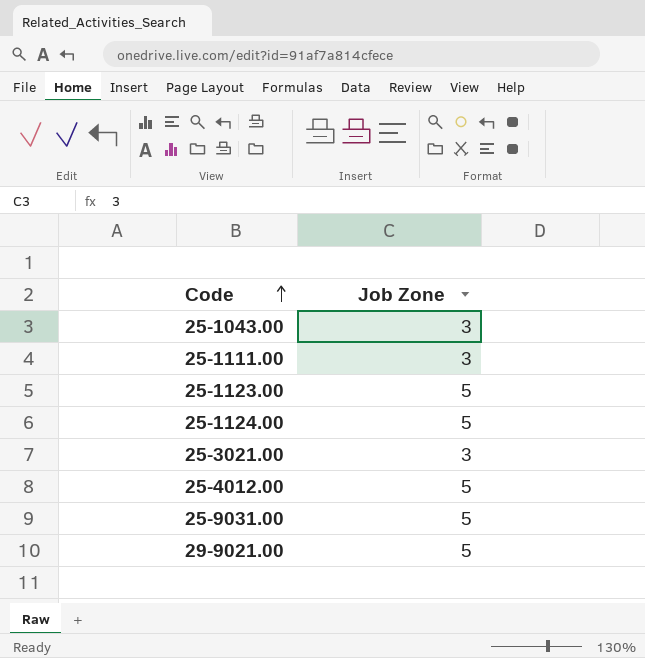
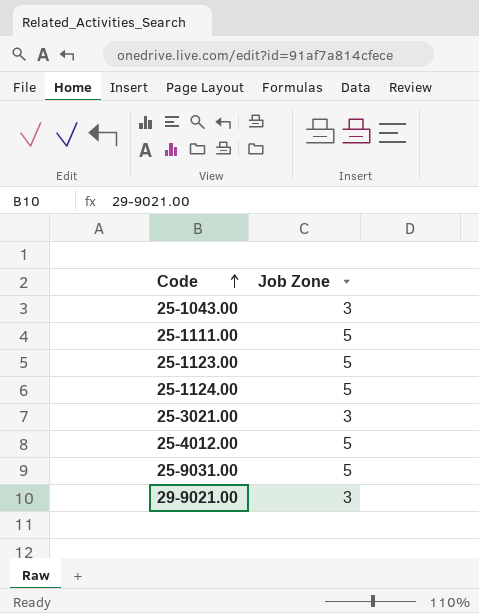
25-1111.00 | Job Zone: 3 -> 5
29-9021.00 | Job Zone: 5 -> 3

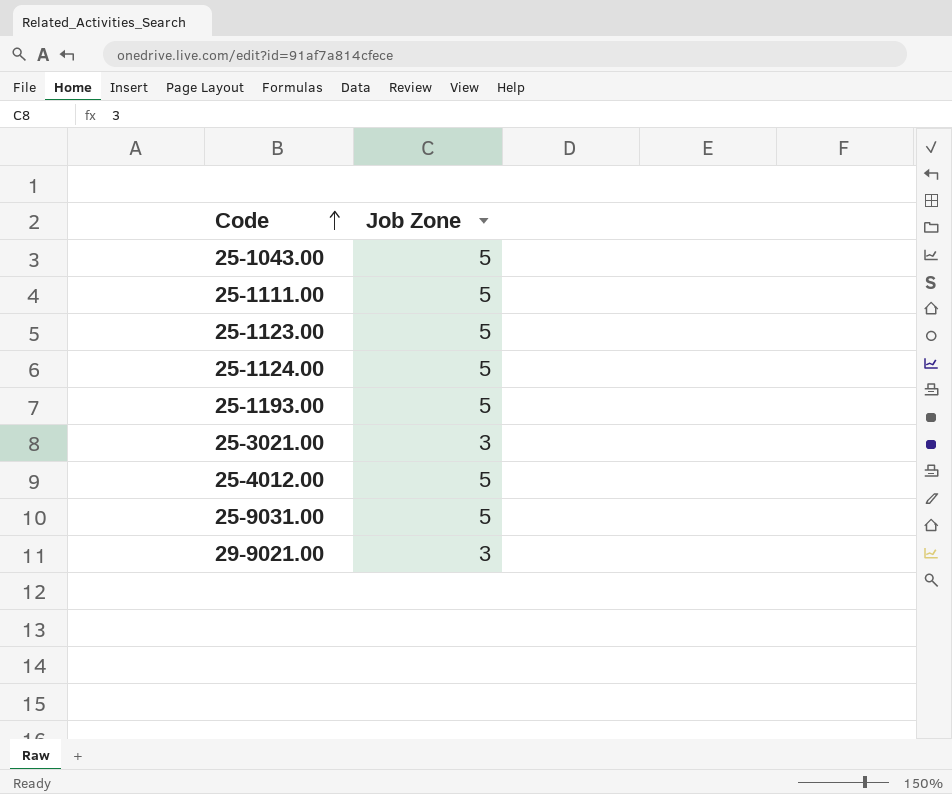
25-1043.00 | Job Zone: 3 -> 5
row 25-1193.00: none -> 5

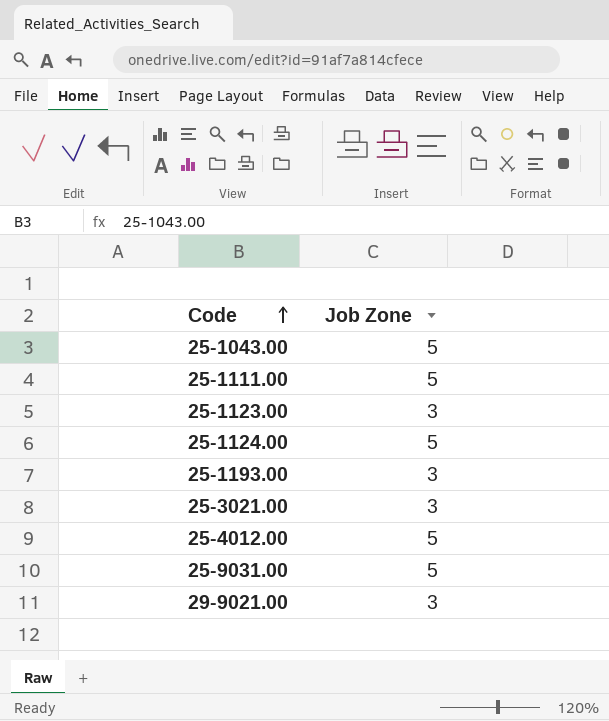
25-1123.00 | Job Zone: 5 -> 3
25-1193.00 | Job Zone: 5 -> 3

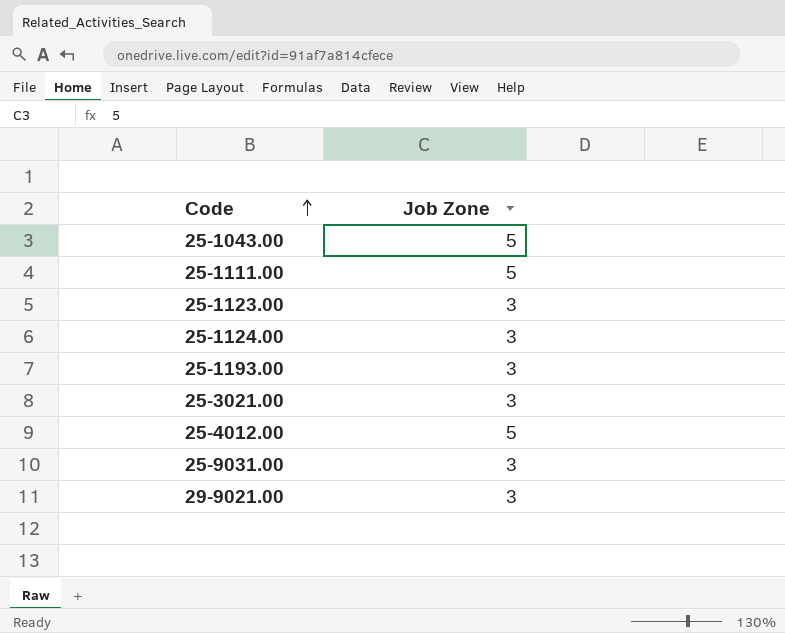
25-1124.00 | Job Zone: 5 -> 3
25-9031.00 | Job Zone: 5 -> 3

